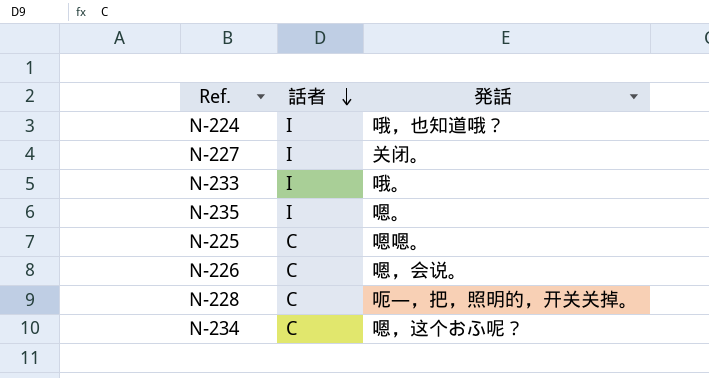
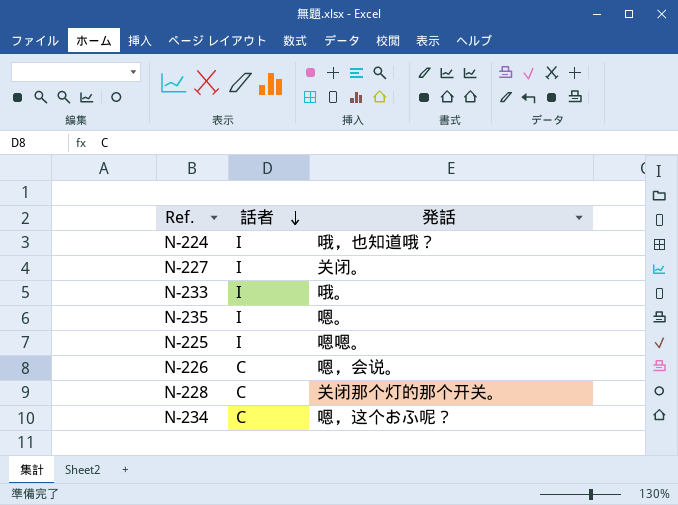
N-225 | 話者: C -> I
N-228 | 発話: 呃—，把，照明的，开关关掉。 -> 关闭那个灯的那个开关。

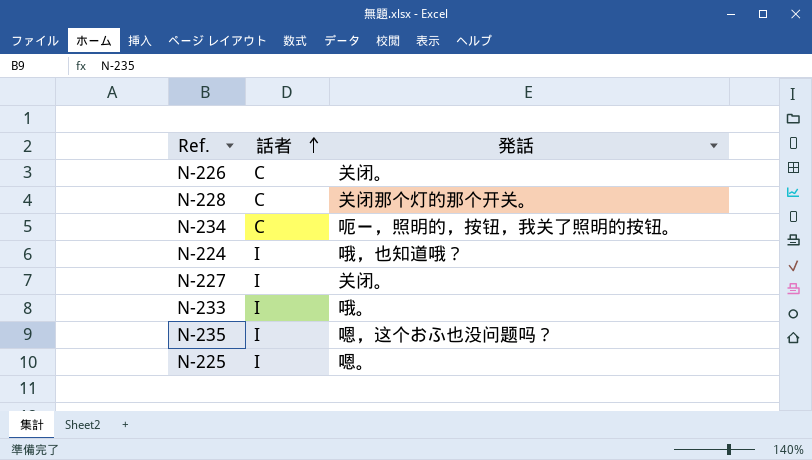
row order: 話者 descending -> 話者 ascending
N-226 | 発話: 嗯，会说。 -> 关闭。
N-234 | 発話: 嗯，这个おふ呢？ -> 呃ー，照明的，按钮，我关了照明的按钮。
N-235 | 発話: 嗯。 -> 嗯，这个おふ也没问题吗？
N-225 | 発話: 嗯嗯。 -> 嗯。

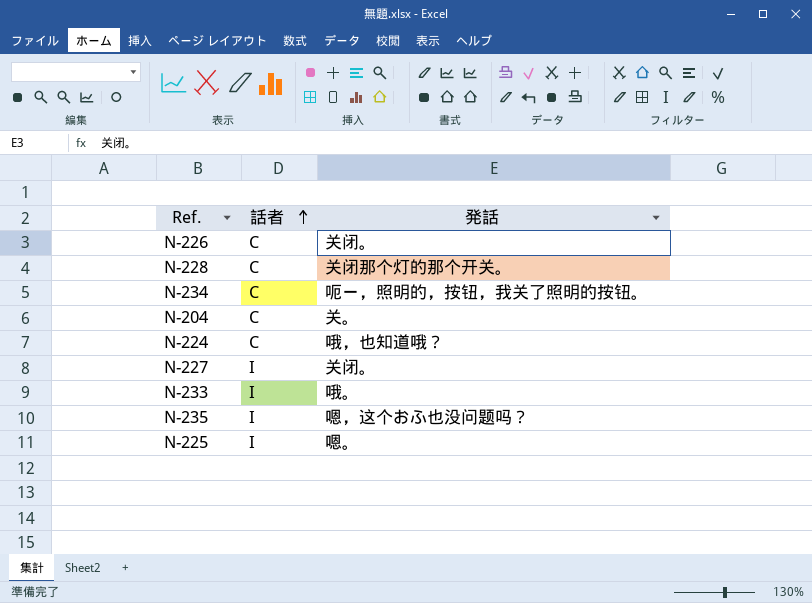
row N-204: none -> C | 关。
N-224 | 話者: I -> C

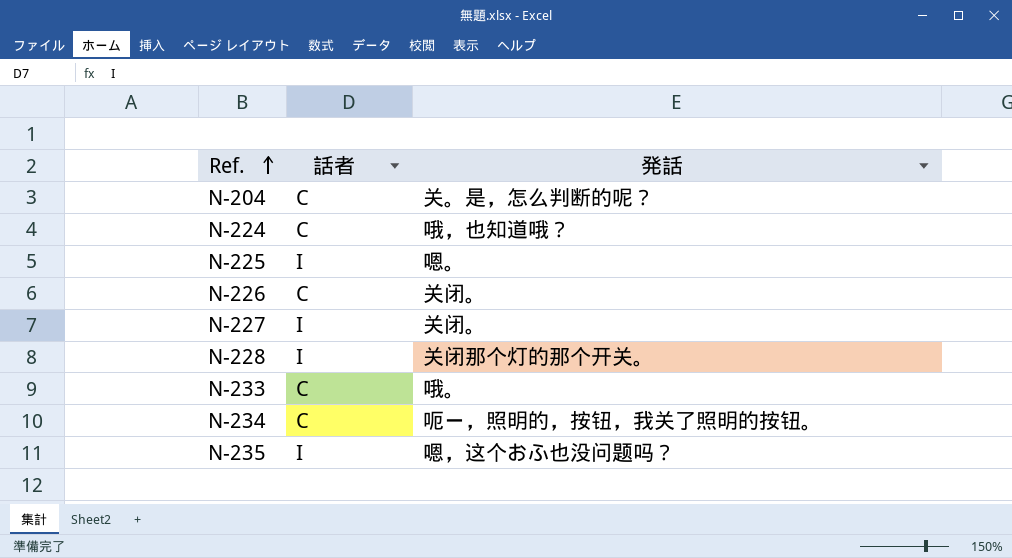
row order: 話者 ascending -> Ref. ascending
N-204 | 発話: 关。 -> 关。是，怎么判断的呢？
N-228 | 話者: C -> I
N-233 | 話者: I -> C

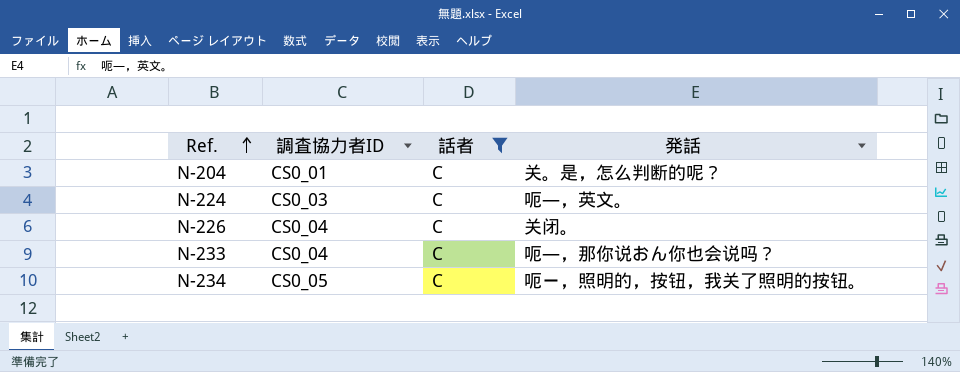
filter: none -> 話者 = C
column 調査協力者ID | position: none -> 2
N-224 | 発話: 哦，也知道哦？ -> 呃—，英文。
N-233 | 発話: 哦。 -> 呃—，那你说おん你也会说吗？

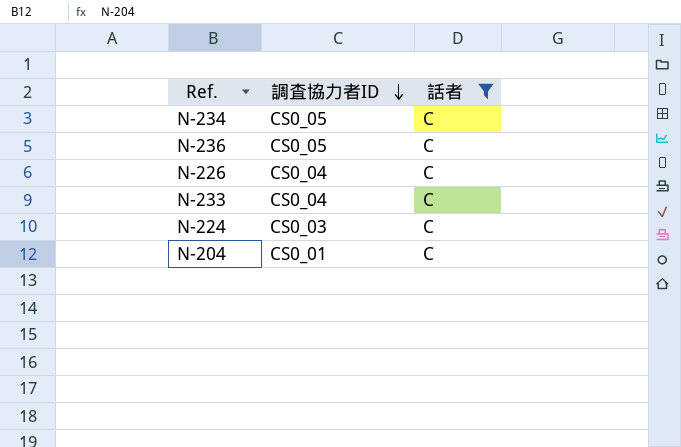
row order: Ref. ascending -> 調査協力者ID descending
column 発話 | position: 4 -> none
row N-236: none -> CS0_05 | C

